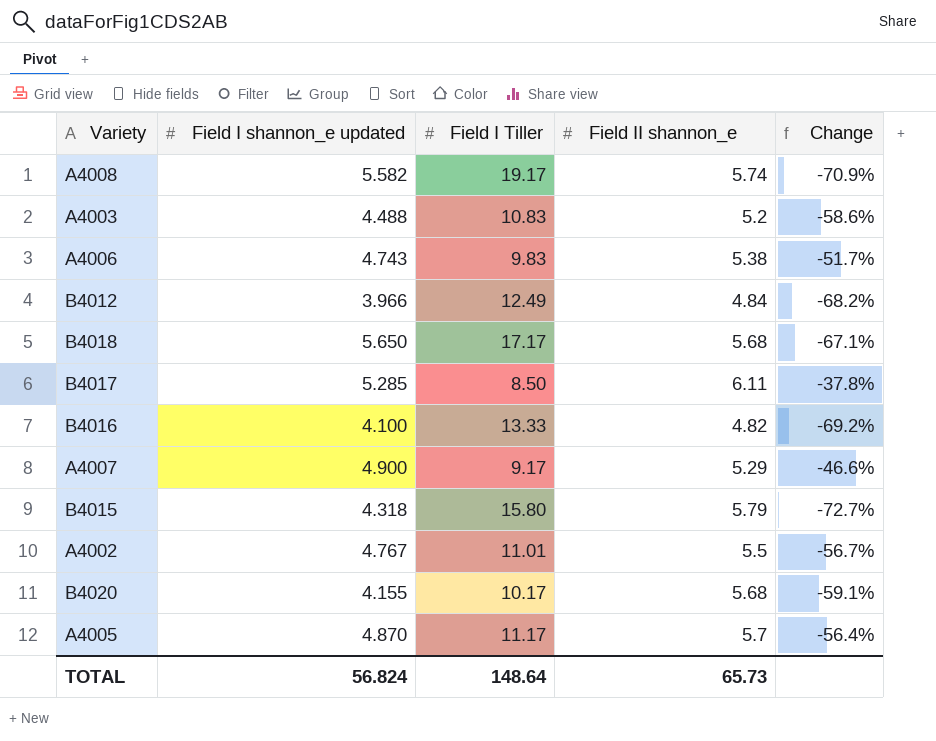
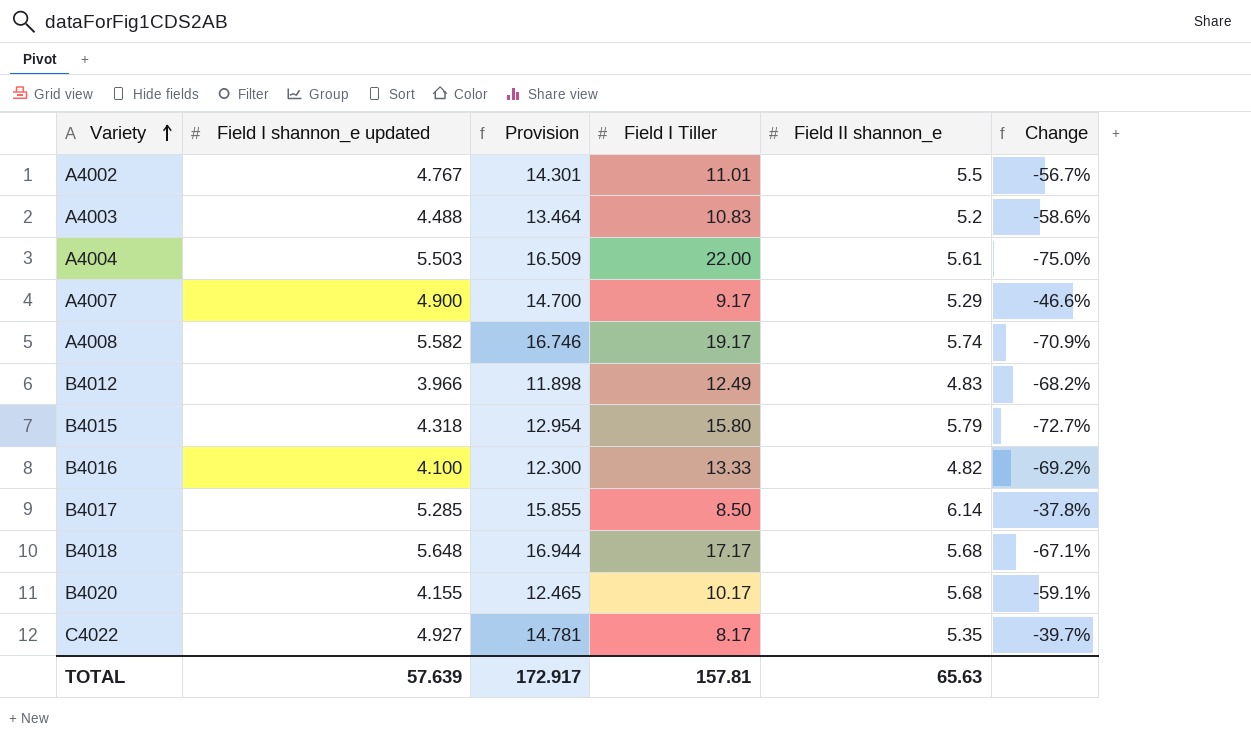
row order: none -> Variety ascending
column Provision | formula: none -> [Field I shannon_e updated] * 3
row A4006: 4.743 | 9.83 | 5.38 | -51.7% -> none
row A4005: 4.870 | 11.17 | 5.7 | -56.4% -> none
row A4004: none -> 5.503 | 16.509 | 22.00 | 5.61 | -75.0%
B4012 | Field II shannon_e: 4.84 -> 4.83
B4017 | Field II shannon_e: 6.11 -> 6.14
B4018 | Field I shannon_e updated: 5.650 -> 5.648
row C4022: none -> 4.927 | 14.781 | 8.17 | 5.35 | -39.7%
TOTAL | Field I shannon_e updated: 56.824 -> 57.639
TOTAL | Field I Tiller: 148.64 -> 157.81
TOTAL | Field II shannon_e: 65.73 -> 65.63

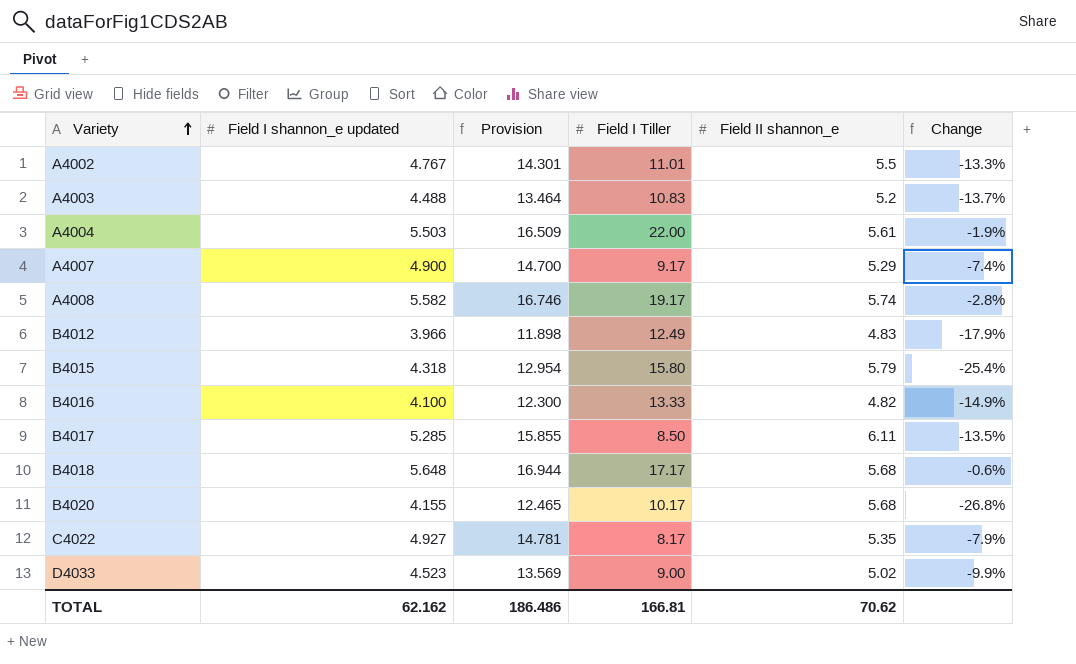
column Change | formula: ([Field I shannon_e updated] - [Field I Tiller]) / [Field I Tiller] -> ([Field I shannon_e updated] - [Field II shannon_e]) / [Field II shannon_e]
B4017 | Field II shannon_e: 6.14 -> 6.11
row D4033: none -> 4.523 | 13.569 | 9.00 | 5.02 | -9.9%
TOTAL | Field I shannon_e updated: 57.639 -> 62.162
TOTAL | Provision: 172.917 -> 186.486
TOTAL | Field I Tiller: 157.81 -> 166.81
TOTAL | Field II shannon_e: 65.63 -> 70.62

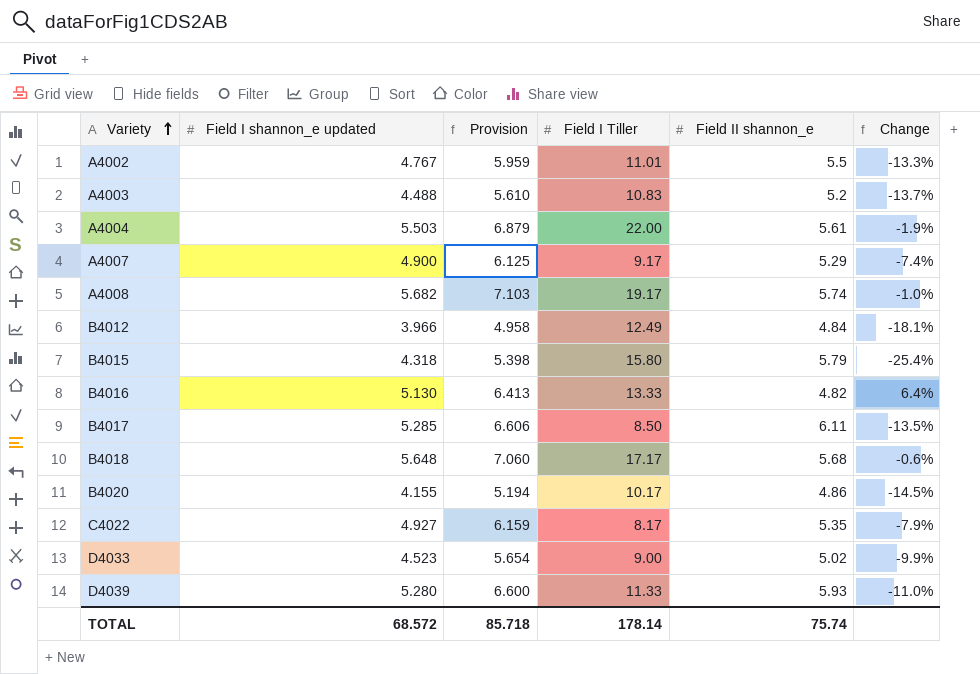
column Provision | formula: [Field I shannon_e updated] * 3 -> [Field I shannon_e updated] * 1.25
A4008 | Field I shannon_e updated: 5.582 -> 5.682
A4008 | Change: -2.8% -> -1.0%
B4012 | Field II shannon_e: 4.83 -> 4.84
B4012 | Change: -17.9% -> -18.1%
B4016 | Field I shannon_e updated: 4.100 -> 5.130
B4016 | Change: -14.9% -> 6.4%
B4020 | Field II shannon_e: 5.68 -> 4.86
B4020 | Change: -26.8% -> -14.5%
row D4039: none -> 5.280 | 6.600 | 11.33 | 5.93 | -11.0%
TOTAL | Field I shannon_e updated: 62.162 -> 68.572
TOTAL | Provision: 186.486 -> 85.718
TOTAL | Field I Tiller: 166.81 -> 178.14
TOTAL | Field II shannon_e: 70.62 -> 75.74

